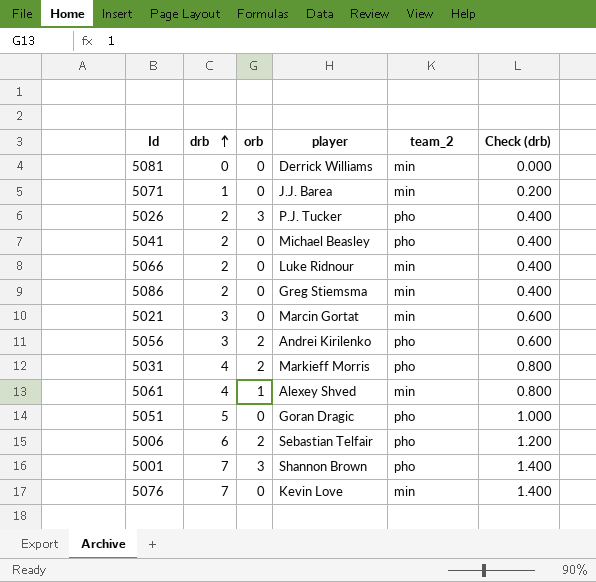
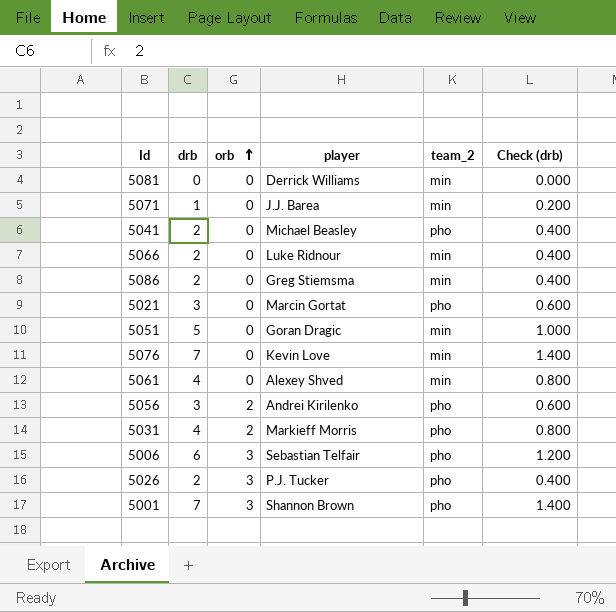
row order: drb ascending -> orb ascending
5021 | team_2: min -> pho
5051 | team_2: pho -> min
5061 | orb: 1 -> 0
5006 | orb: 2 -> 3

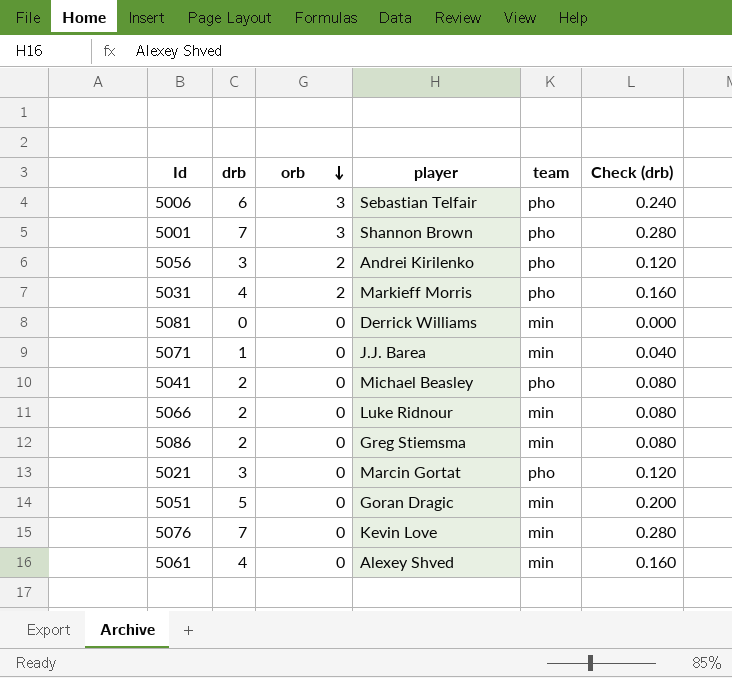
row order: orb ascending -> orb descending
column name: team_2 -> team
column Check (drb) | formula: [drb] * 0.2 -> [drb] * 0.04
row 5026: 2 | 3 | P.J. Tucker | pho | 0.400 -> none

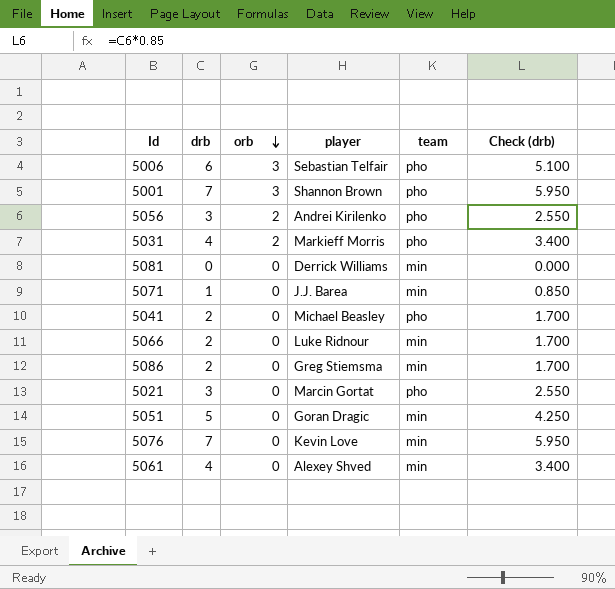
column Check (drb) | formula: [drb] * 0.04 -> [drb] * 0.85

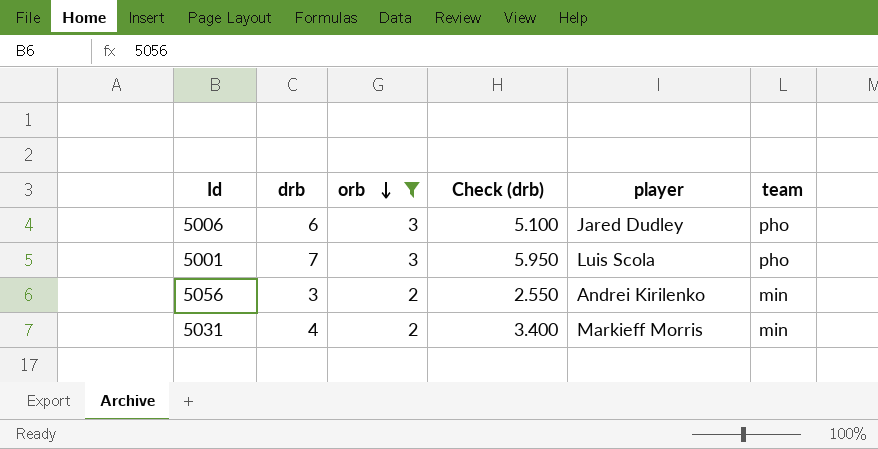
filter: none -> orb != 0
column Check (drb) | position: 6 -> 4
5006 | player: Sebastian Telfair -> Jared Dudley
5001 | player: Shannon Brown -> Luis Scola
5056 | team: pho -> min
5031 | team: pho -> min

